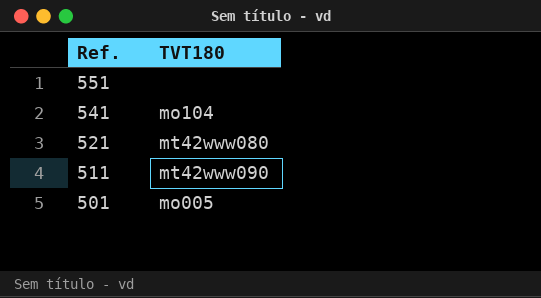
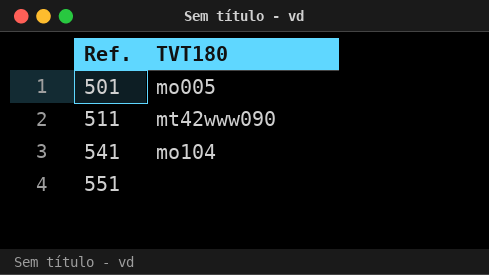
row order: Ref. descending -> Ref. ascending
row 521: mt42www080 -> none

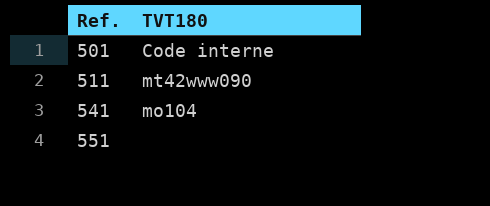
501 | TVT180: mo005 -> Code interne

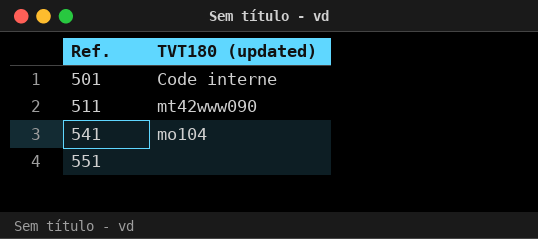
column name: TVT180 -> TVT180 (updated)

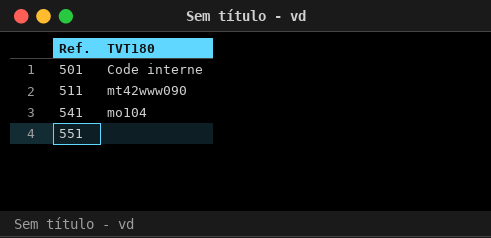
column name: TVT180 (updated) -> TVT180

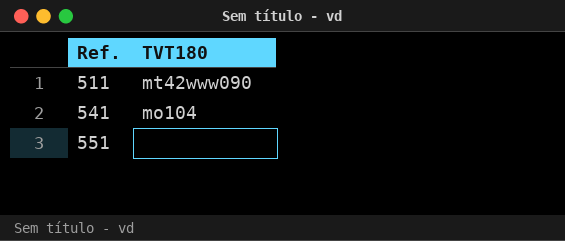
row 501: Code interne -> none

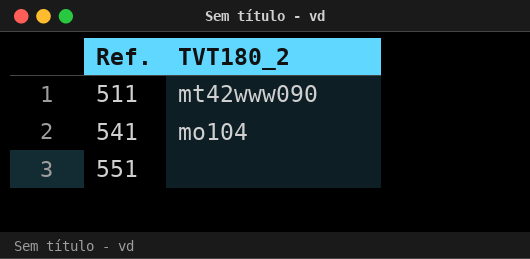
column name: TVT180 -> TVT180_2

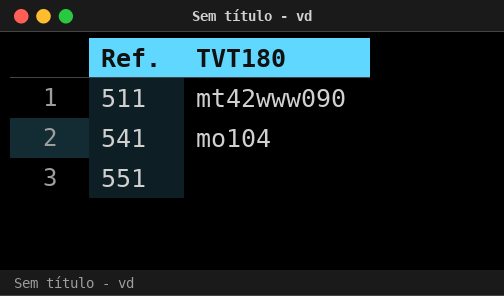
column name: TVT180_2 -> TVT180

